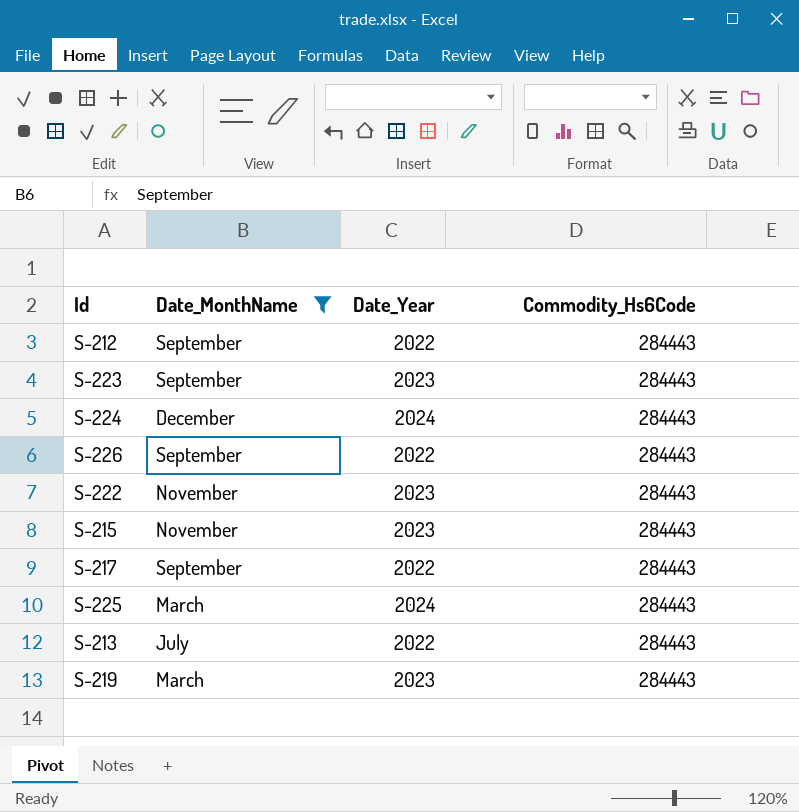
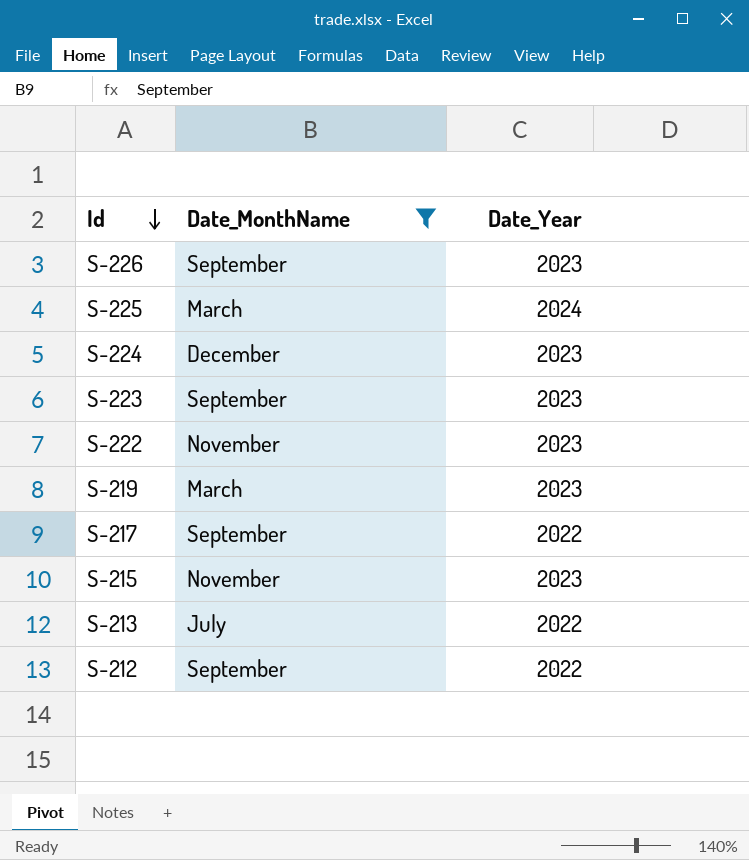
row order: none -> Id descending
column Commodity_Hs6Code | position: 4 -> none
S-226 | Date_Year: 2022 -> 2023
S-224 | Date_Year: 2024 -> 2023

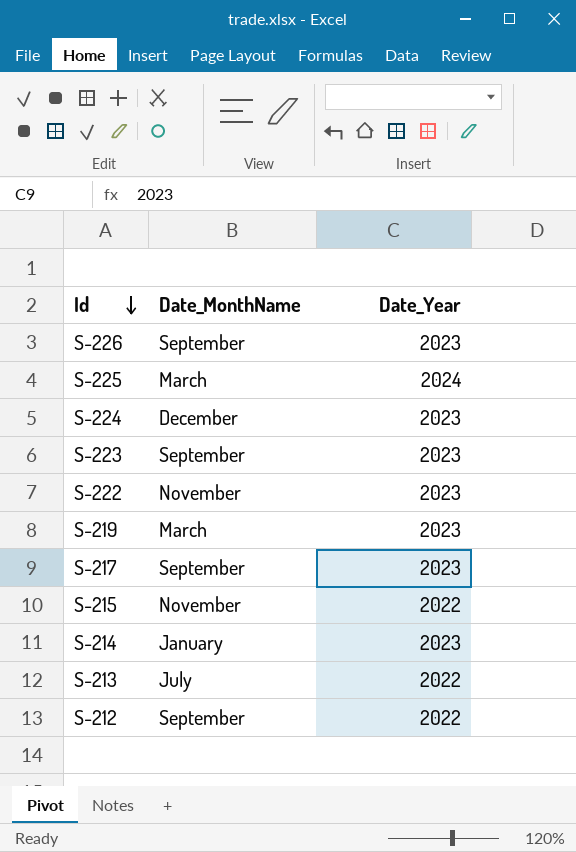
filter: Date_MonthName != January -> none
S-217 | Date_Year: 2022 -> 2023
S-215 | Date_Year: 2023 -> 2022

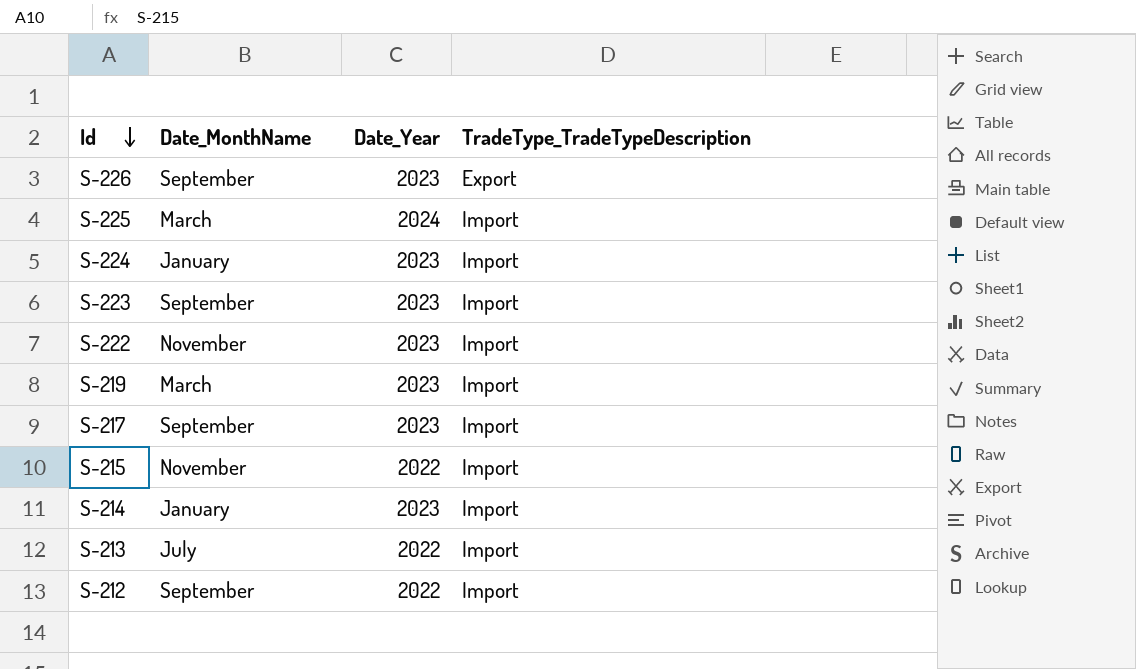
column TradeType_TradeTypeDescription | position: none -> 4
S-224 | Date_MonthName: December -> January

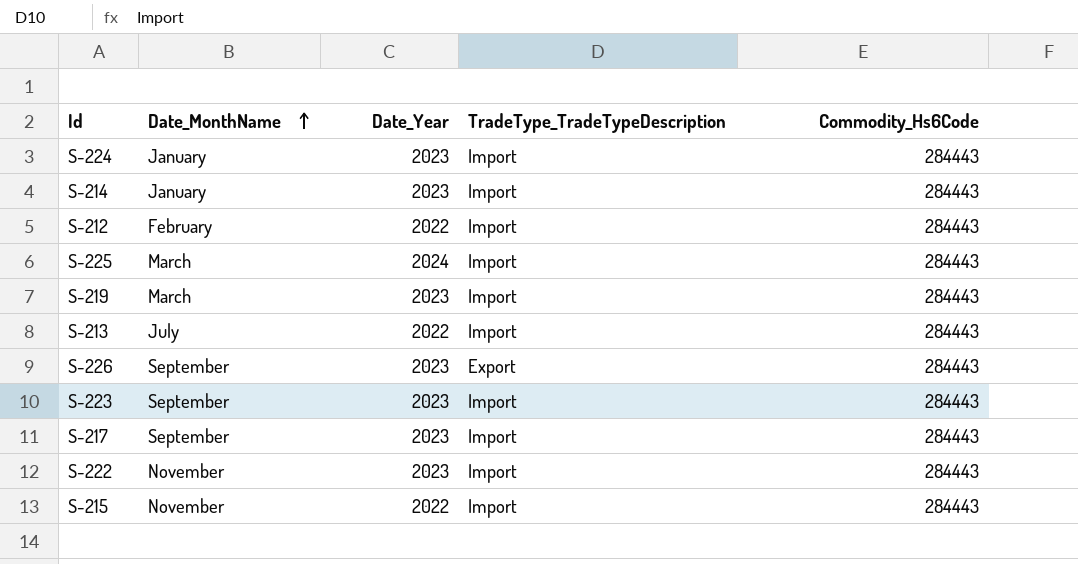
row order: Id descending -> Date_MonthName ascending
column Commodity_Hs6Code | position: none -> 5
S-212 | Date_MonthName: September -> February

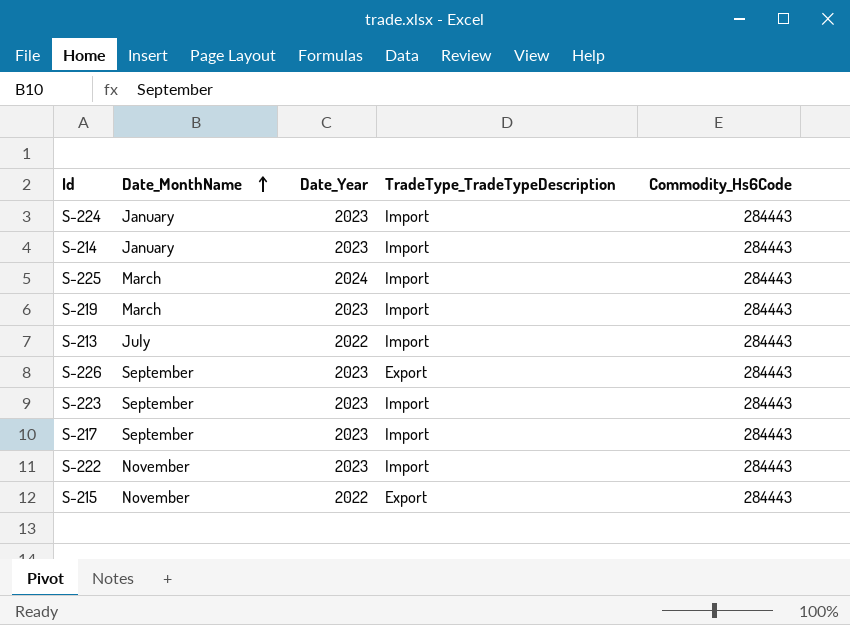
row S-212: February | 2022 | Import | 284443 -> none
S-215 | TradeType_TradeTypeDescription: Import -> Export

